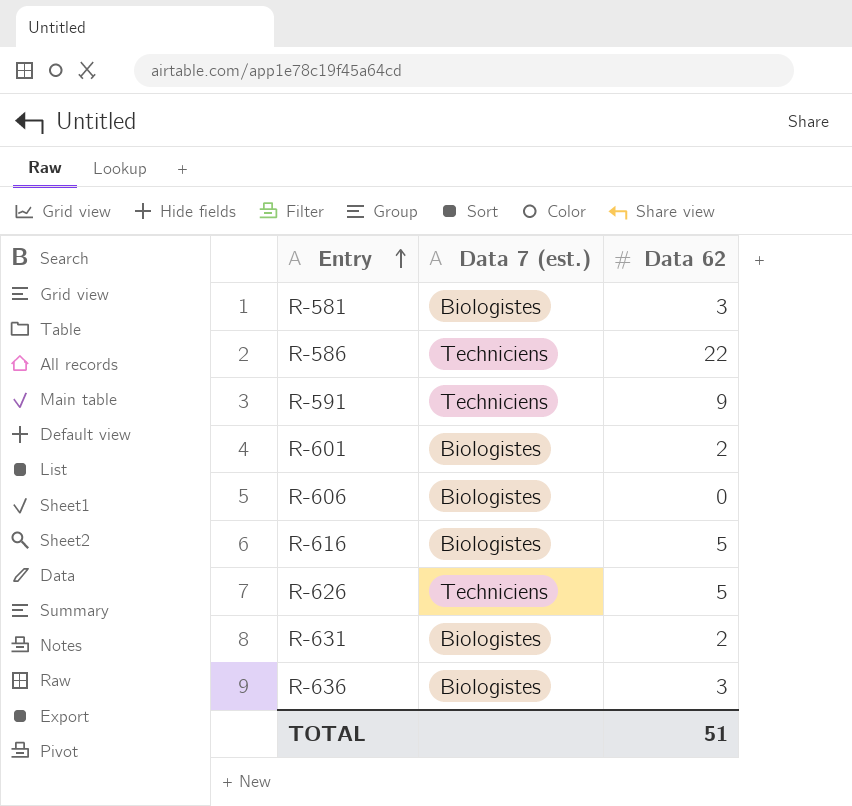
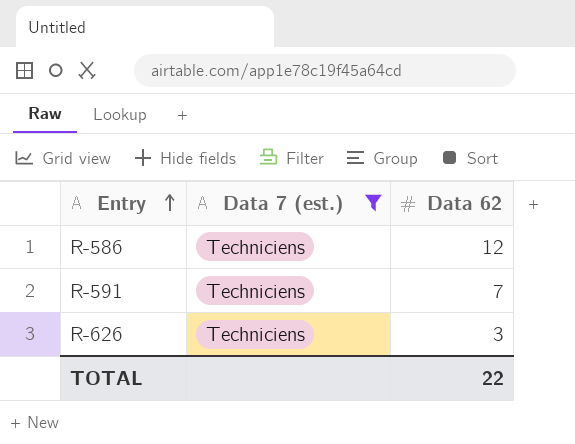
filter: none -> Data 7 (est.) = Techniciens
R-586 | Data 62: 22 -> 12
R-591 | Data 62: 9 -> 7
R-626 | Data 62: 5 -> 3
TOTAL | Data 62: 51 -> 22

